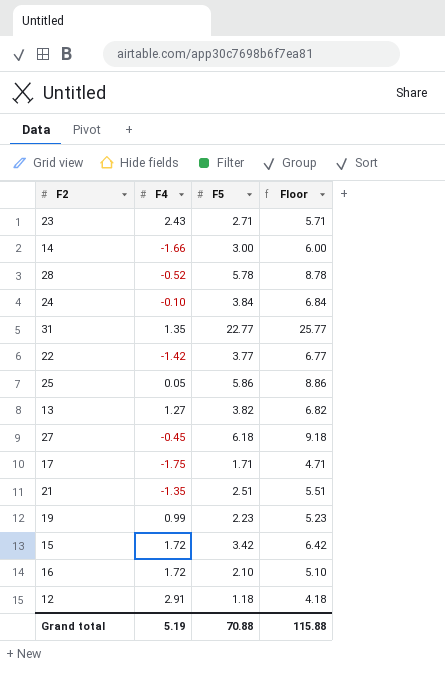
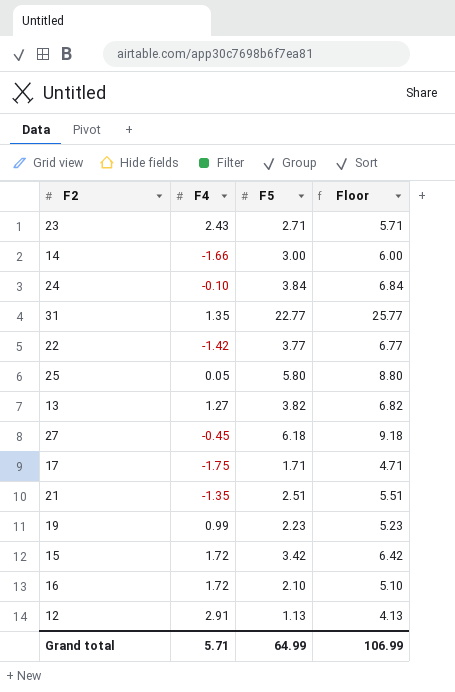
row 28: -0.52 | 5.78 | 8.78 -> none
25 | F5: 5.86 -> 5.80
25 | Floor: 8.86 -> 8.80
12 | F5: 1.18 -> 1.13
12 | Floor: 4.18 -> 4.13
Grand total | F4: 5.19 -> 5.71
Grand total | F5: 70.88 -> 64.99
Grand total | Floor: 115.88 -> 106.99

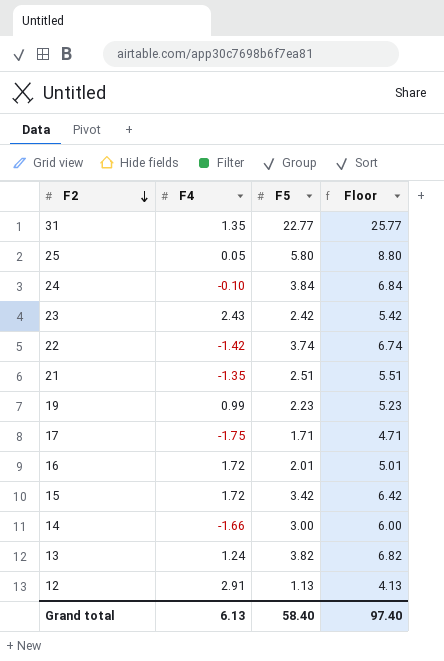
row order: none -> F2 descending
row 27: -0.45 | 6.18 | 9.18 -> none
23 | F5: 2.71 -> 2.42
23 | Floor: 5.71 -> 5.42
22 | F5: 3.77 -> 3.74
22 | Floor: 6.77 -> 6.74
16 | F5: 2.10 -> 2.01
16 | Floor: 5.10 -> 5.01
13 | F4: 1.27 -> 1.24
Grand total | F4: 5.71 -> 6.13
Grand total | F5: 64.99 -> 58.40
Grand total | Floor: 106.99 -> 97.40

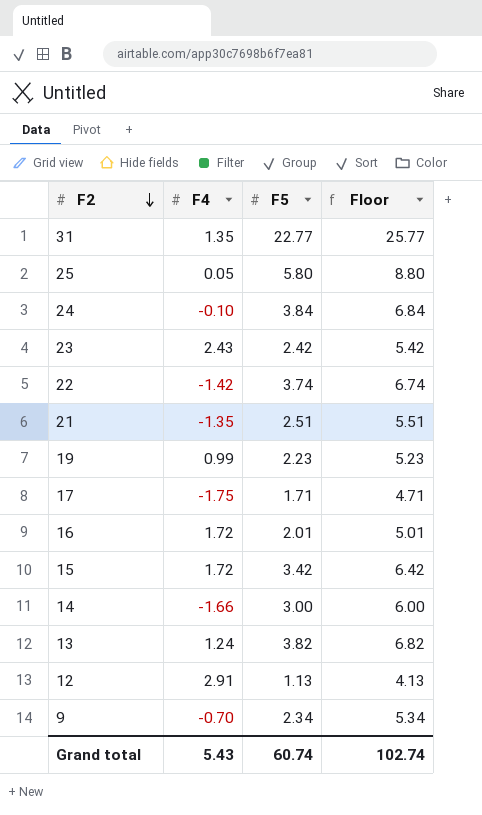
row 9: none -> -0.70 | 2.34 | 5.34
Grand total | F4: 6.13 -> 5.43
Grand total | F5: 58.40 -> 60.74
Grand total | Floor: 97.40 -> 102.74

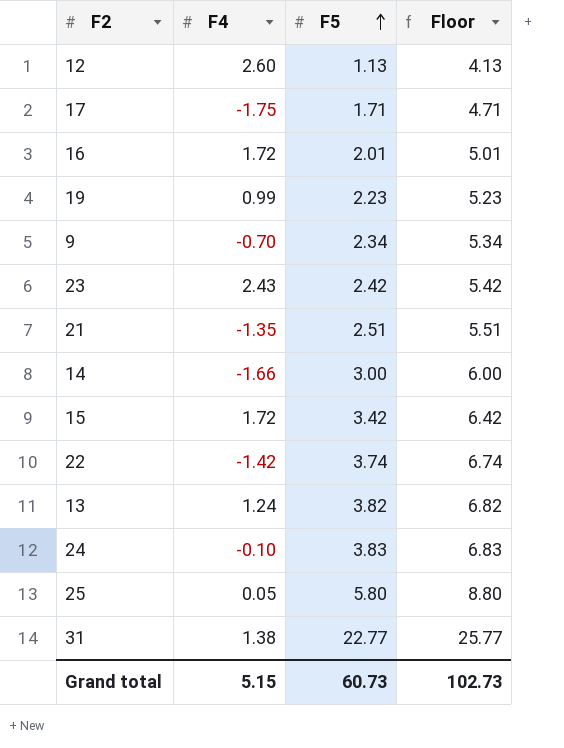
row order: F2 descending -> F5 ascending
12 | F4: 2.91 -> 2.60
24 | F5: 3.84 -> 3.83
24 | Floor: 6.84 -> 6.83
31 | F4: 1.35 -> 1.38
Grand total | F4: 5.43 -> 5.15
Grand total | F5: 60.74 -> 60.73
Grand total | Floor: 102.74 -> 102.73

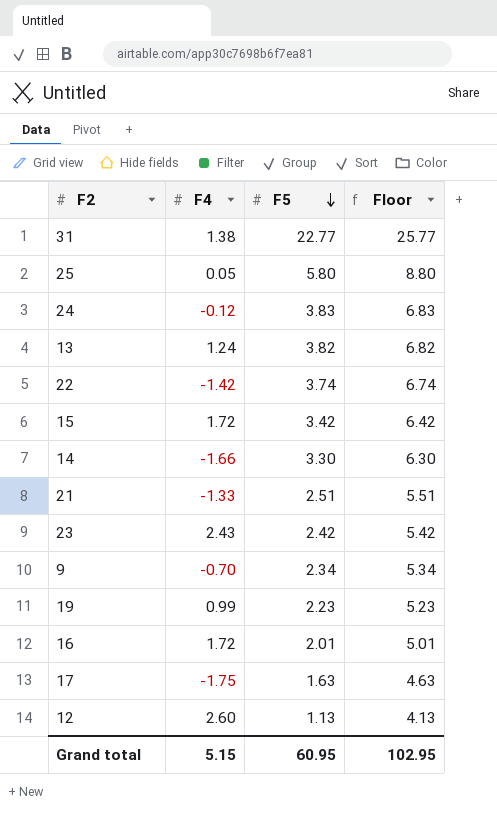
row order: F5 ascending -> F5 descending
24 | F4: -0.10 -> -0.12
14 | F5: 3.00 -> 3.30
14 | Floor: 6.00 -> 6.30
21 | F4: -1.35 -> -1.33
17 | F5: 1.71 -> 1.63
17 | Floor: 4.71 -> 4.63
Grand total | F5: 60.73 -> 60.95
Grand total | Floor: 102.73 -> 102.95

